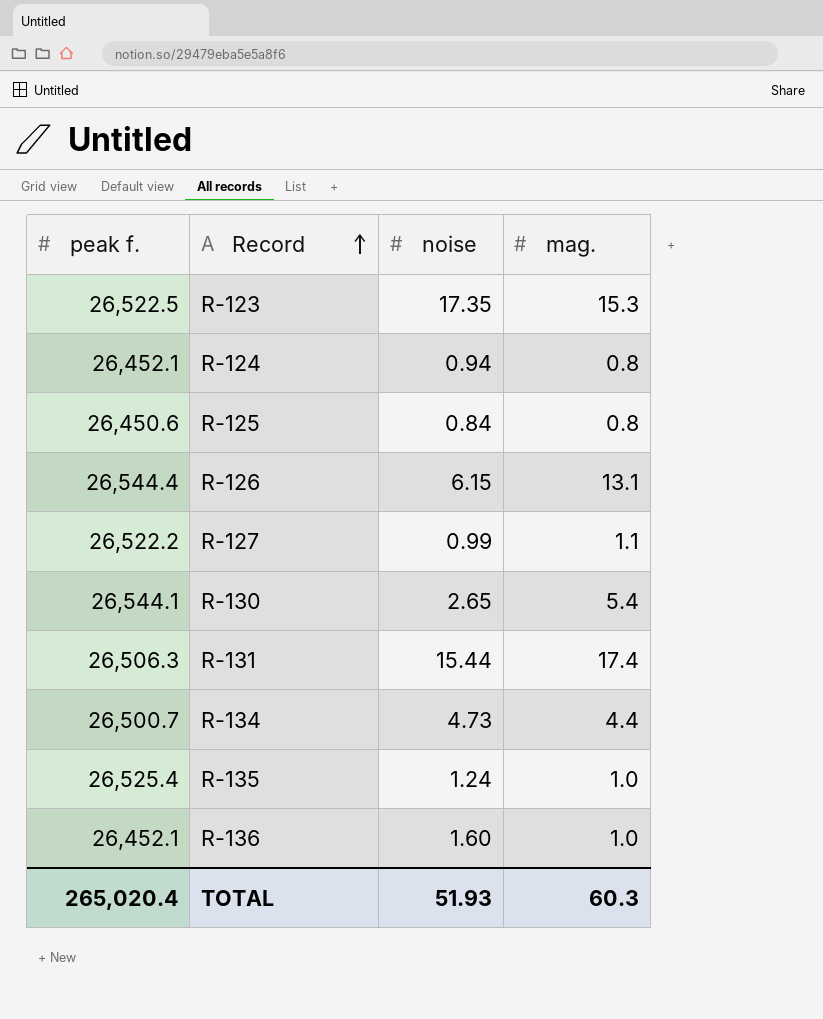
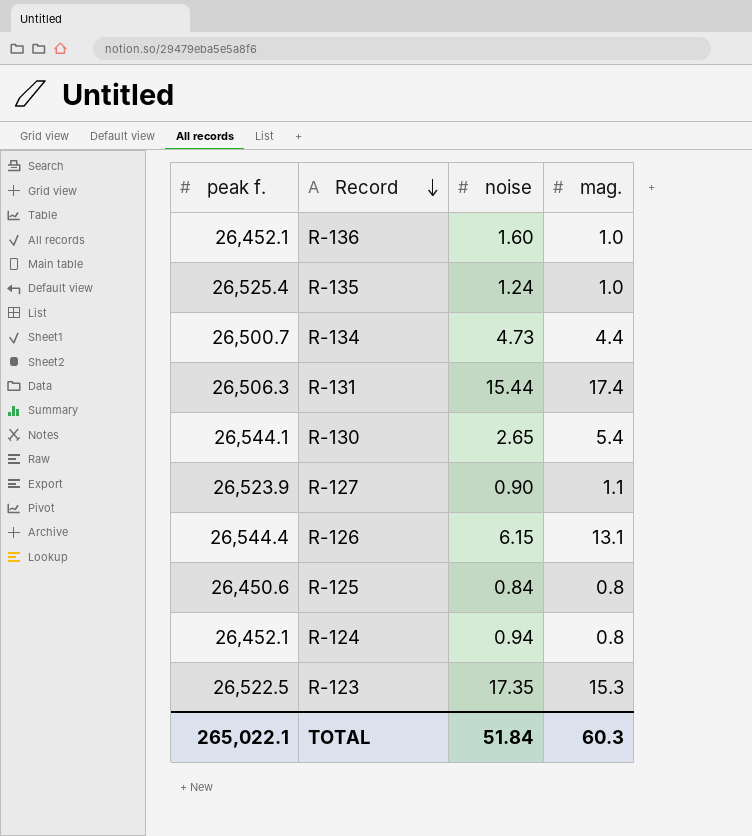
row order: Record ascending -> Record descending
R-127 | peak f.: 26,522.2 -> 26,523.9
R-127 | noise: 0.99 -> 0.90
TOTAL | peak f.: 265,020.4 -> 265,022.1
TOTAL | noise: 51.93 -> 51.84

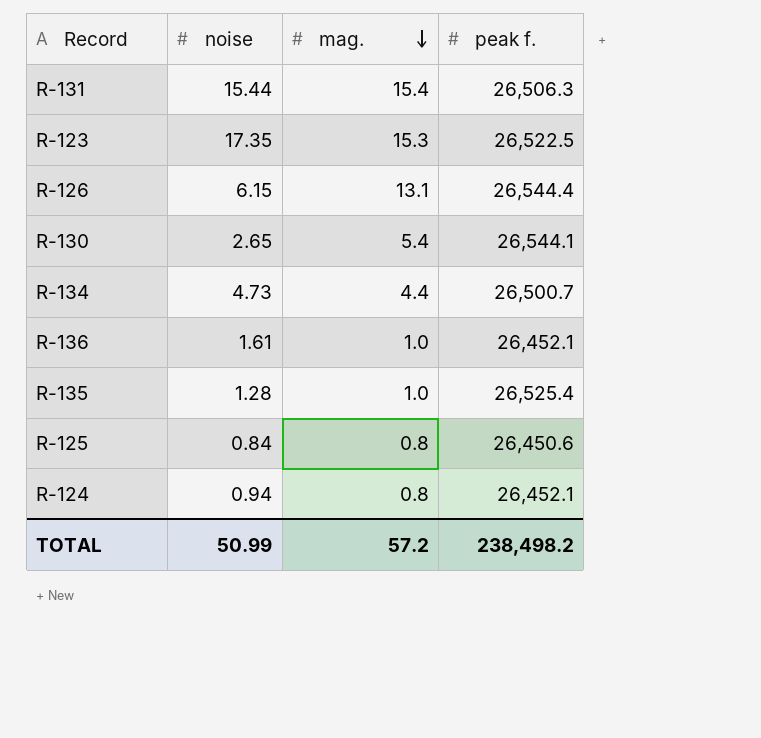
row order: Record descending -> mag. descending
column peak f. | position: 1 -> 4
row R-127: 26,523.9 | 0.90 | 1.1 -> none
R-131 | mag.: 17.4 -> 15.4
R-136 | noise: 1.60 -> 1.61
R-135 | noise: 1.24 -> 1.28
TOTAL | noise: 51.84 -> 50.99
TOTAL | mag.: 60.3 -> 57.2
TOTAL | peak f.: 265,022.1 -> 238,498.2

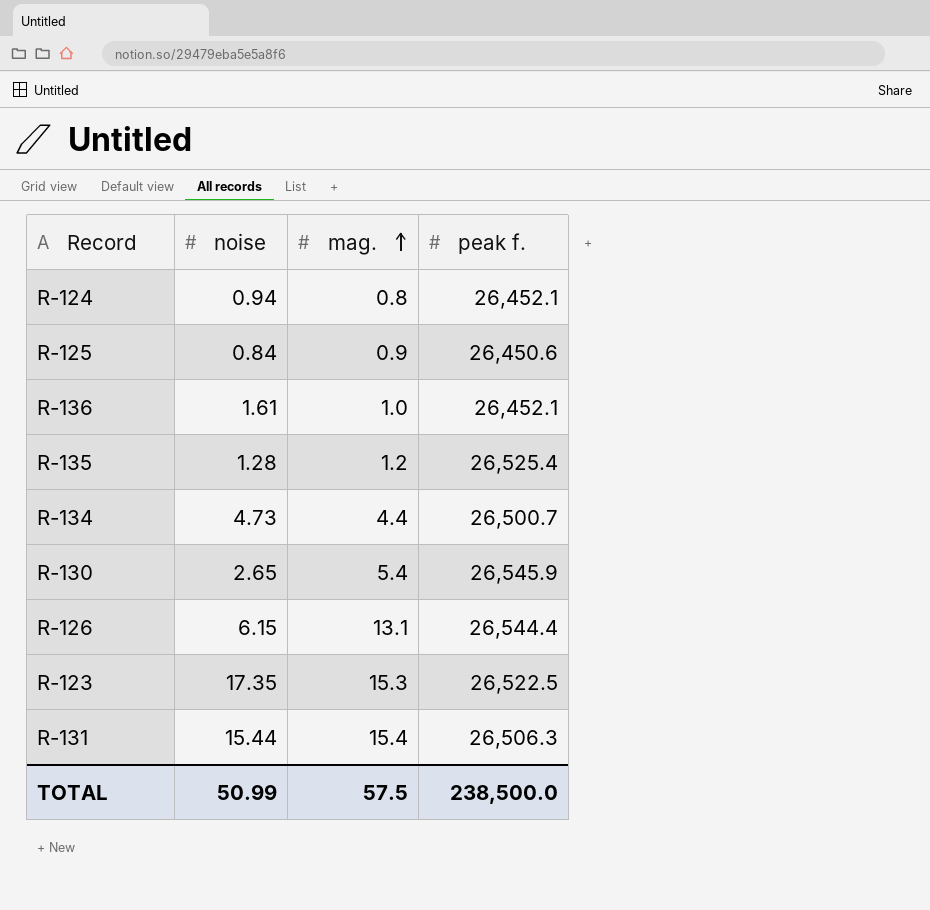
row order: mag. descending -> mag. ascending
R-125 | mag.: 0.8 -> 0.9
R-135 | mag.: 1.0 -> 1.2
R-130 | peak f.: 26,544.1 -> 26,545.9
TOTAL | mag.: 57.2 -> 57.5
TOTAL | peak f.: 238,498.2 -> 238,500.0

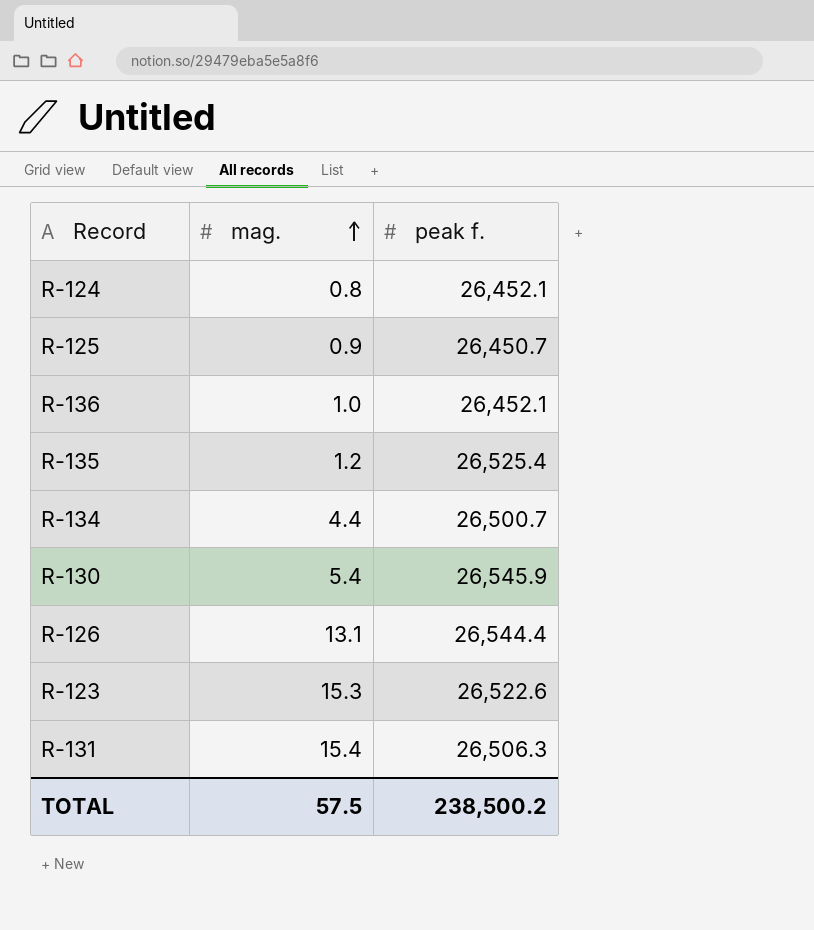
column noise | position: 2 -> none
R-125 | peak f.: 26,450.6 -> 26,450.7
R-123 | peak f.: 26,522.5 -> 26,522.6
TOTAL | peak f.: 238,500.0 -> 238,500.2

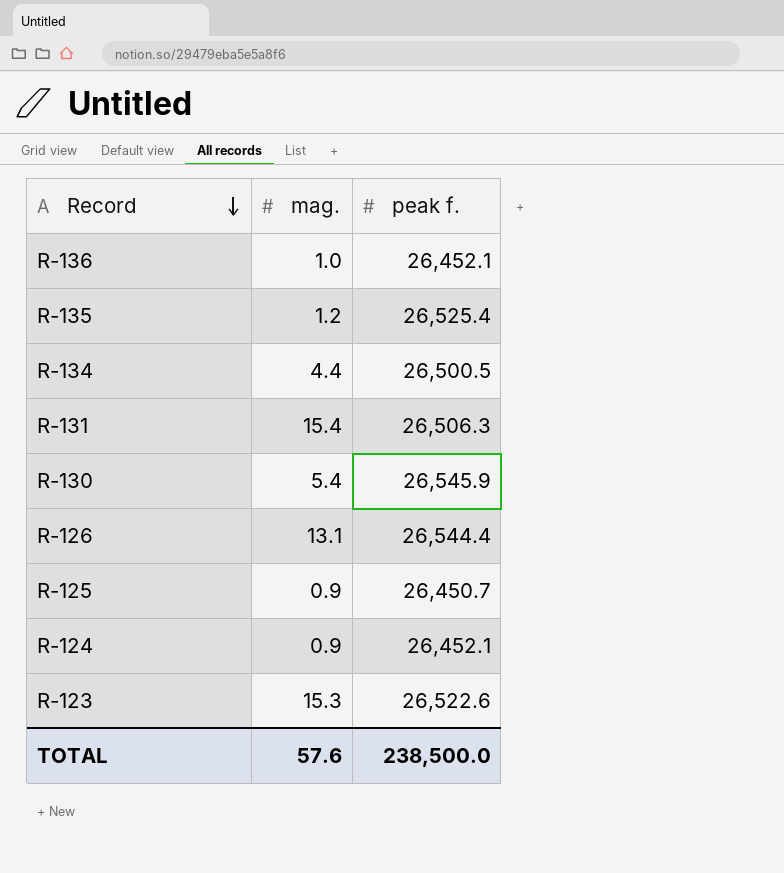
row order: mag. ascending -> Record descending
R-134 | peak f.: 26,500.7 -> 26,500.5
R-124 | mag.: 0.8 -> 0.9
TOTAL | mag.: 57.5 -> 57.6
TOTAL | peak f.: 238,500.2 -> 238,500.0

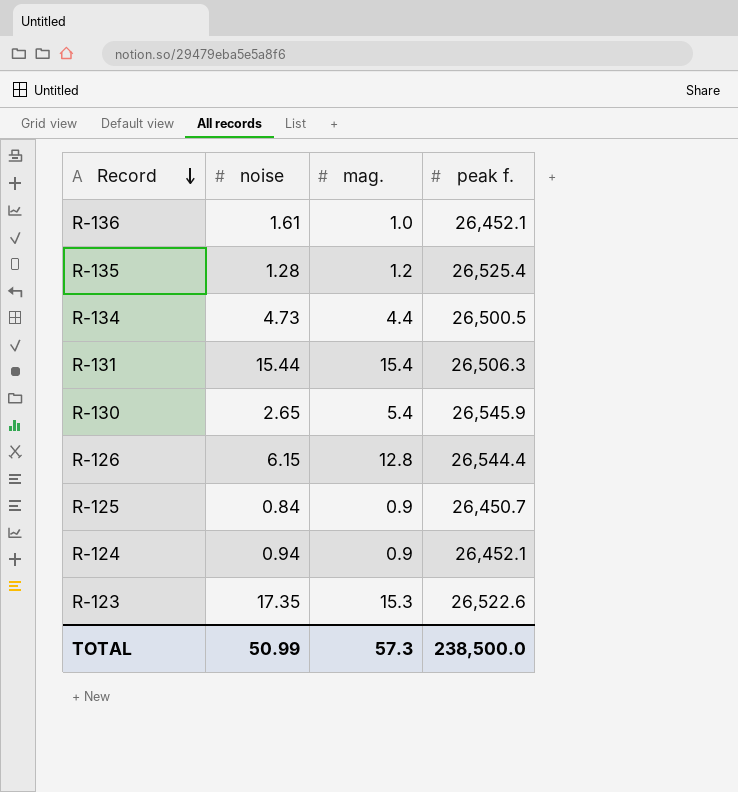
column noise | position: none -> 2
R-126 | mag.: 13.1 -> 12.8
TOTAL | mag.: 57.6 -> 57.3

